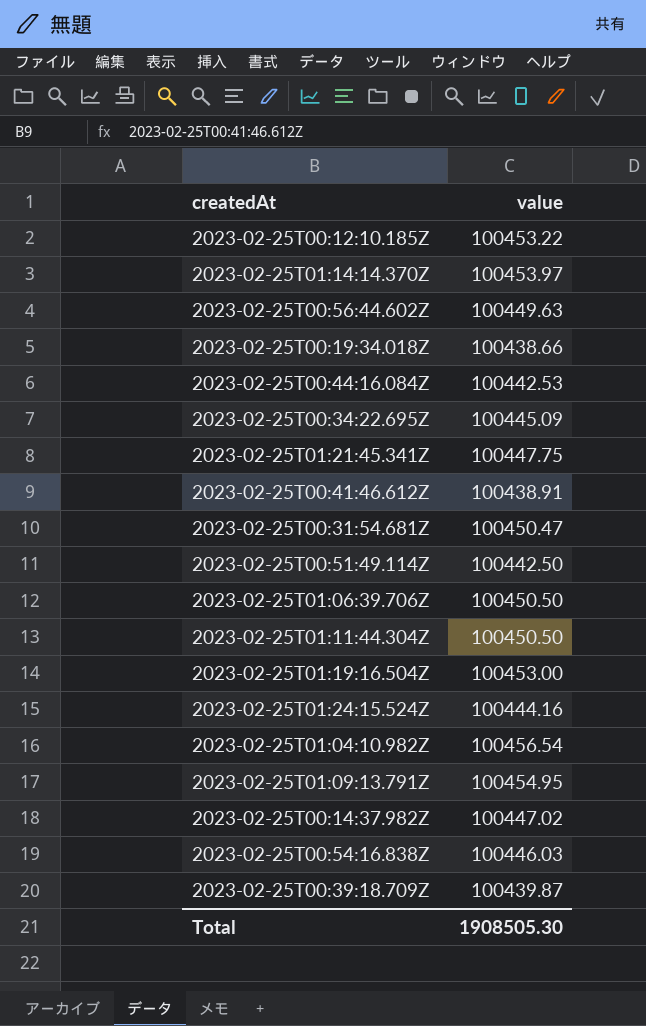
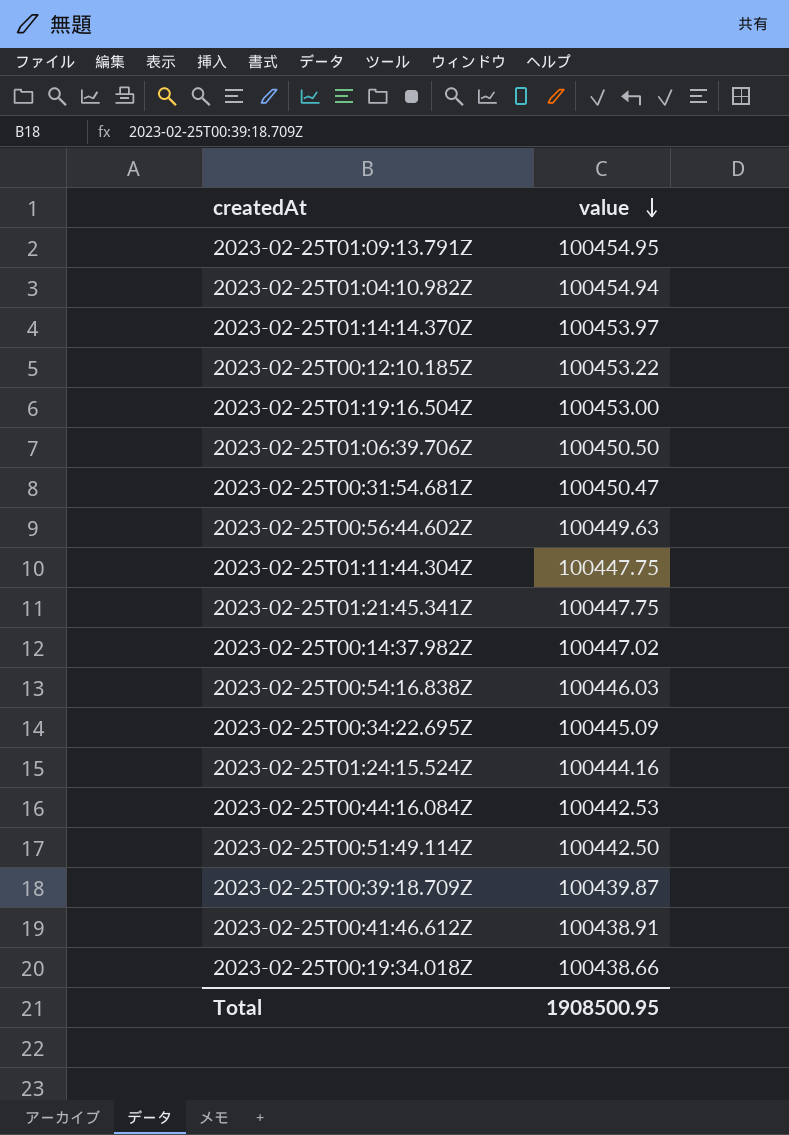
row order: none -> value descending
2023-02-25T01:04:10.982Z | value: 100456.54 -> 100454.94
2023-02-25T01:11:44.304Z | value: 100450.50 -> 100447.75
Total | value: 1908505.30 -> 1908500.95

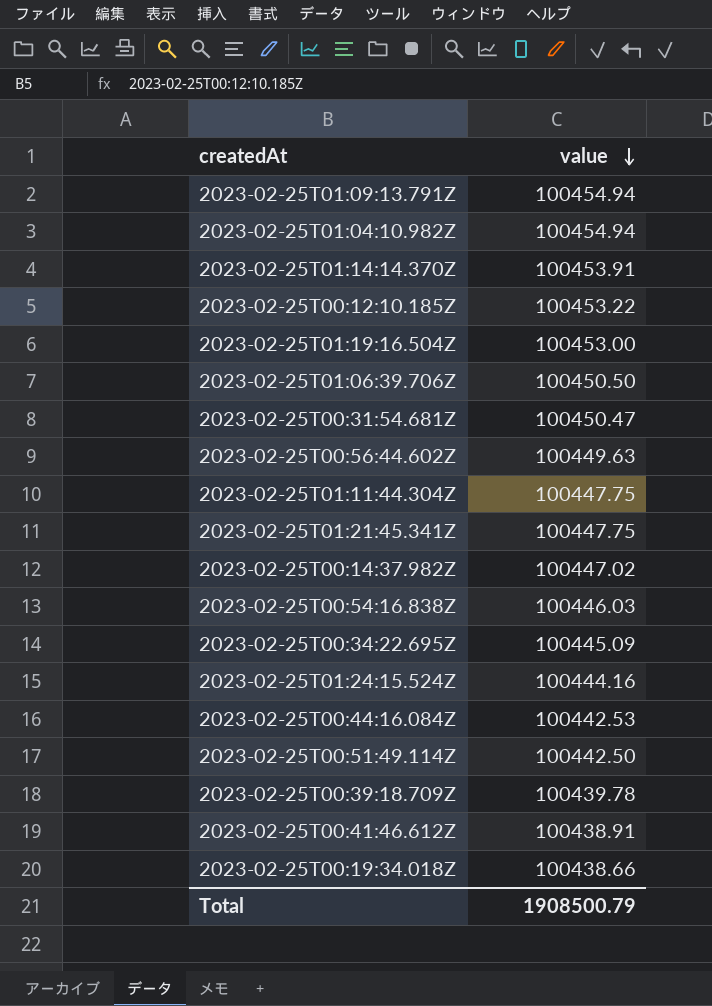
2023-02-25T01:09:13.791Z | value: 100454.95 -> 100454.94
2023-02-25T01:14:14.370Z | value: 100453.97 -> 100453.91
2023-02-25T00:39:18.709Z | value: 100439.87 -> 100439.78
Total | value: 1908500.95 -> 1908500.79

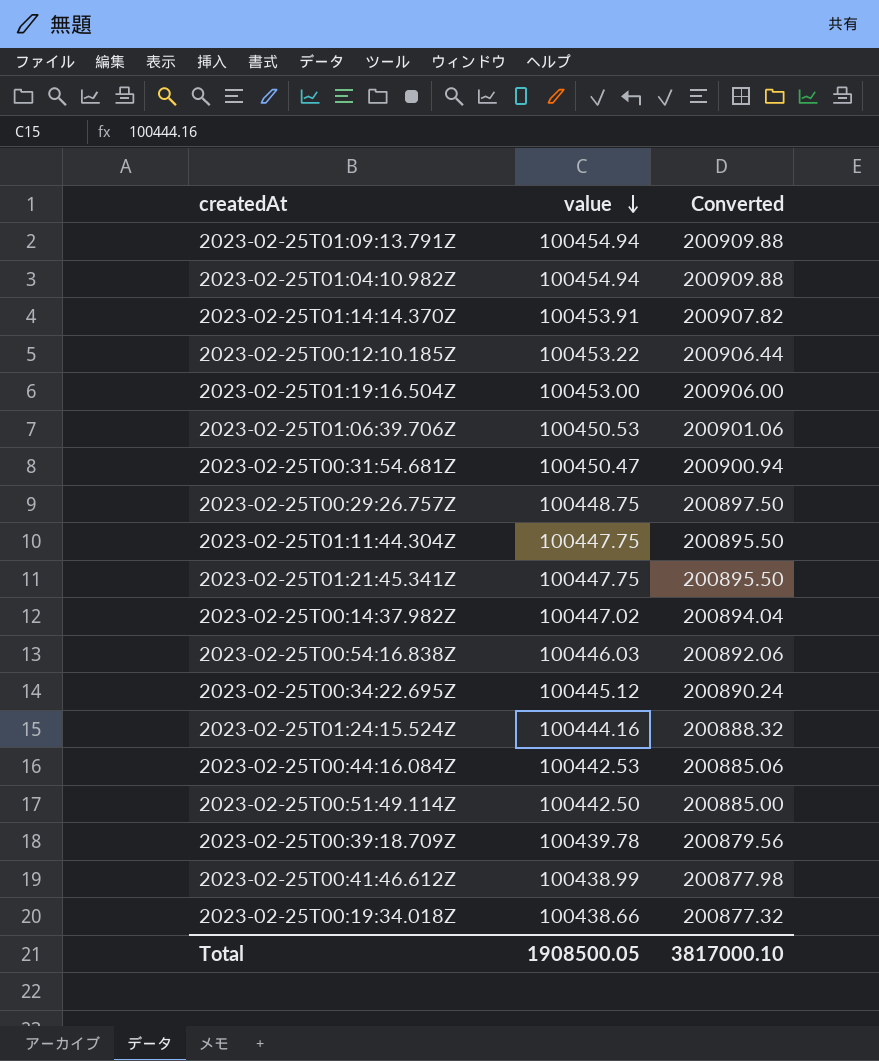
column Converted | formula: none -> [value] * 2
row 2023-02-25T00:56:44.602Z: 100449.63 -> none
2023-02-25T01:06:39.706Z | value: 100450.50 -> 100450.53
row 2023-02-25T00:29:26.757Z: none -> 100448.75 | 200897.50
2023-02-25T00:34:22.695Z | value: 100445.09 -> 100445.12
2023-02-25T00:41:46.612Z | value: 100438.91 -> 100438.99
Total | value: 1908500.79 -> 1908500.05

